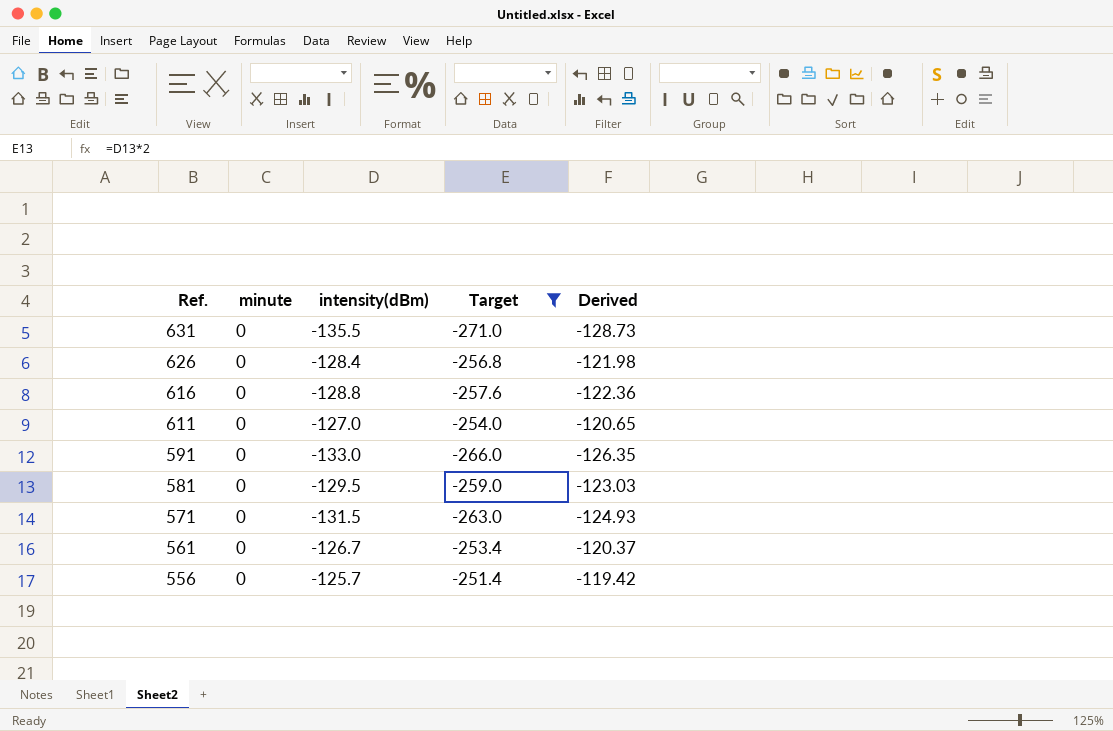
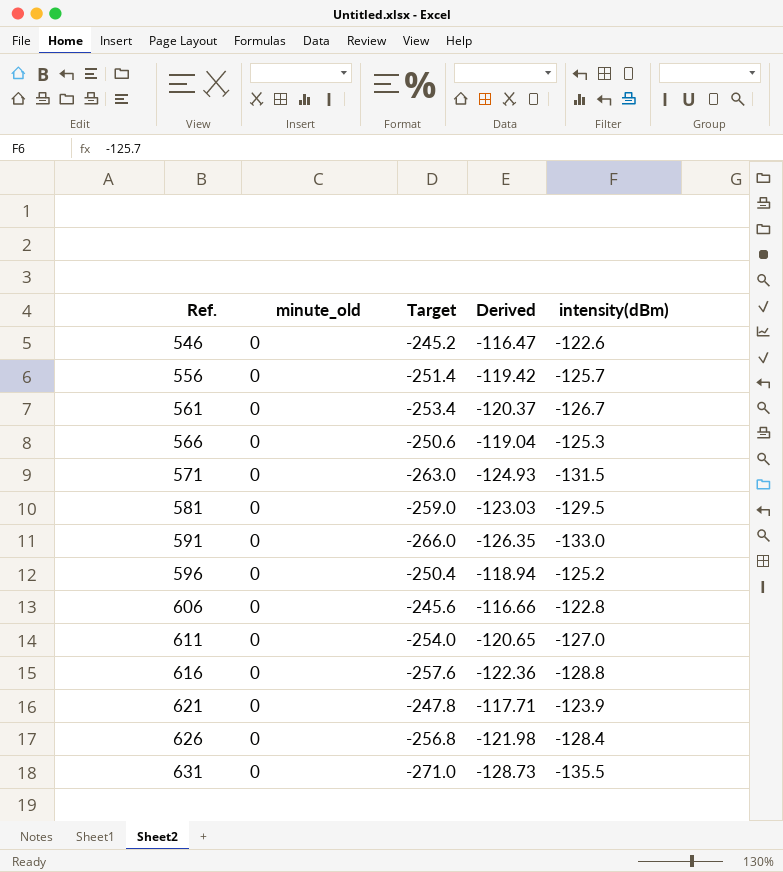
filter: Target <= -251.4 -> none
row order: Ref. descending -> Ref. ascending
column name: minute -> minute_old
column intensity(dBm) | position: 3 -> 5

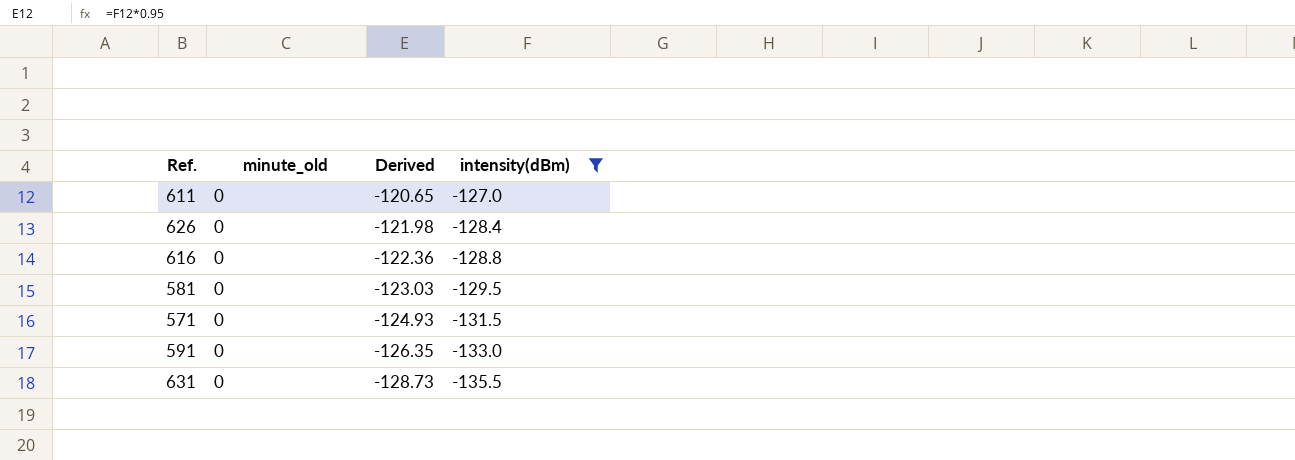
filter: none -> intensity(dBm) <= -127.0
row order: Ref. ascending -> Derived descending
column Target | formula: [intensity(dBm)] * 2 -> none

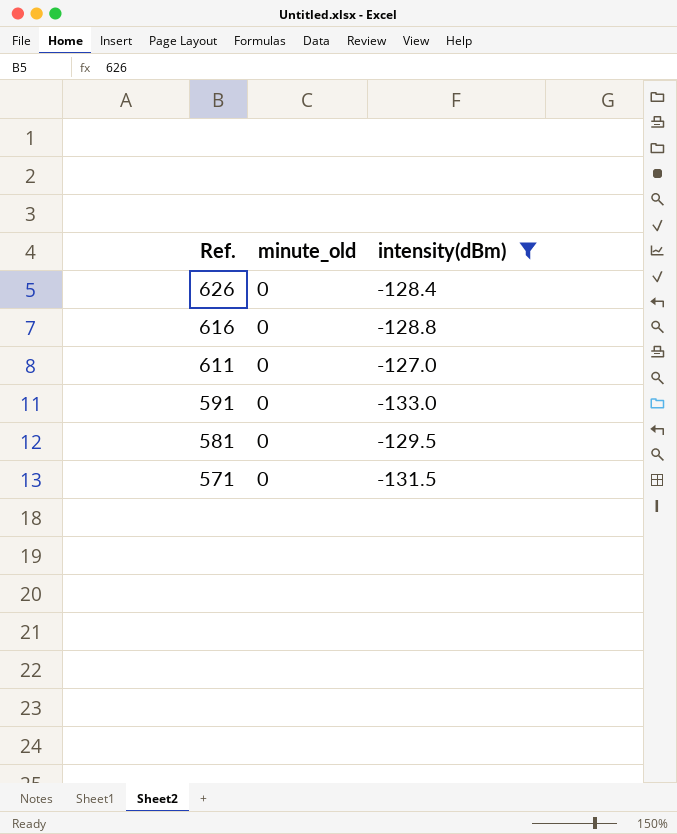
row order: Derived descending -> Ref. descending
column Derived | formula: [intensity(dBm)] * 0.95 -> none
row 631: 0 | -128.73 | -135.5 -> none

